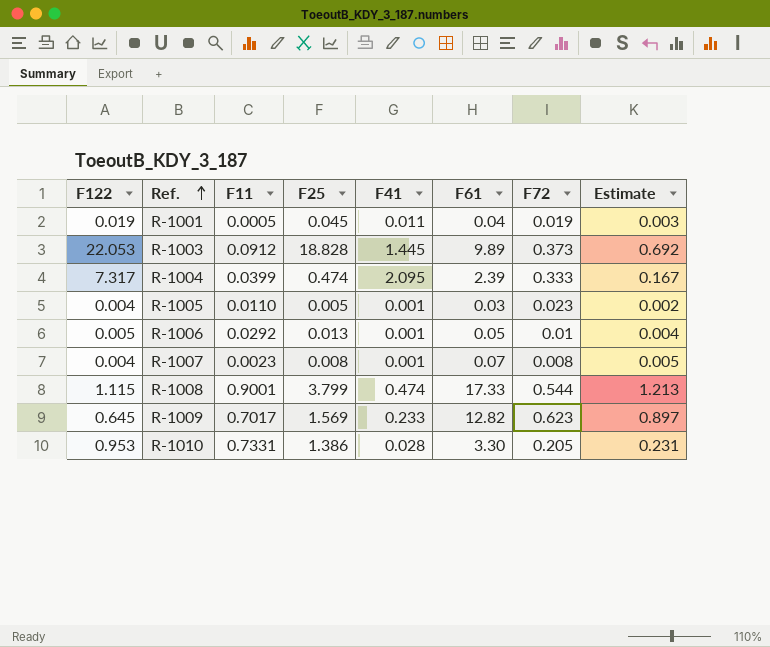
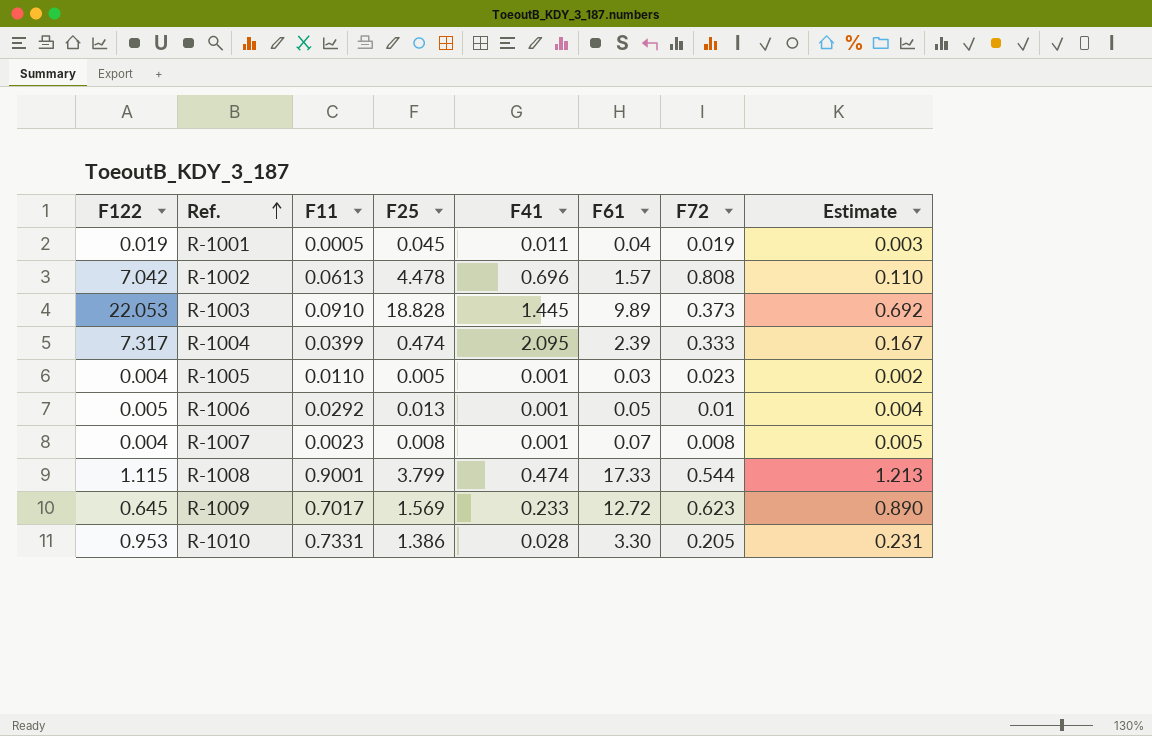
row R-1002: none -> 7.042 | 0.0613 | 4.478 | 0.696 | 1.57 | 0.808 | 0.110
R-1003 | F11: 0.0912 -> 0.0910
R-1009 | F61: 12.82 -> 12.72
R-1009 | Estimate: 0.897 -> 0.890

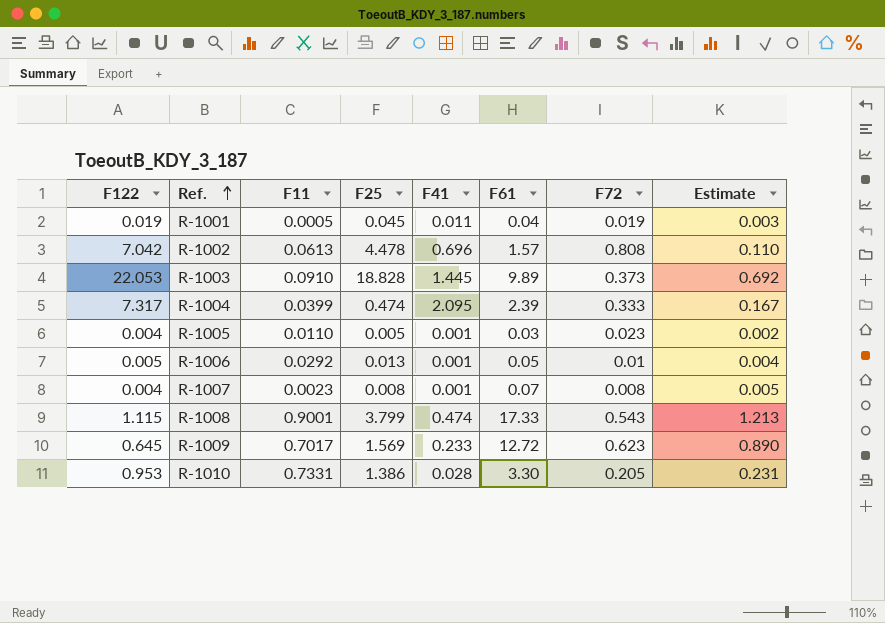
R-1008 | F72: 0.544 -> 0.543

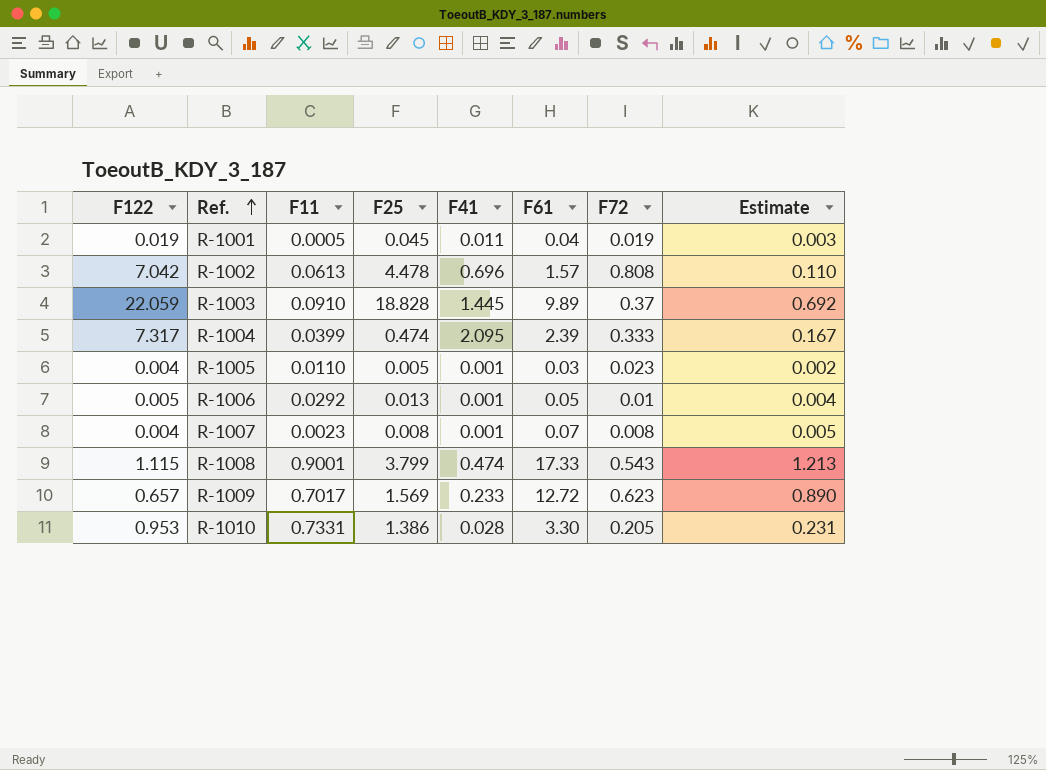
R-1003 | F122: 22.053 -> 22.059
R-1003 | F72: 0.373 -> 0.37
R-1009 | F122: 0.645 -> 0.657

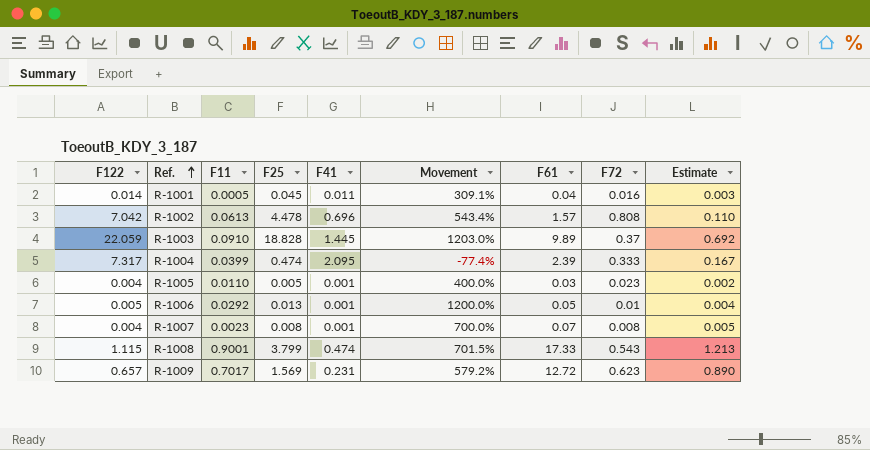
column Movement | formula: none -> ([F25] - [F41]) / [F41]
row R-1010: 0.953 | 0.7331 | 1.386 | 0.028 | 3.30 | 0.205 | 0.231 -> none
R-1001 | F122: 0.019 -> 0.014
R-1001 | F72: 0.019 -> 0.016
R-1009 | F41: 0.233 -> 0.231

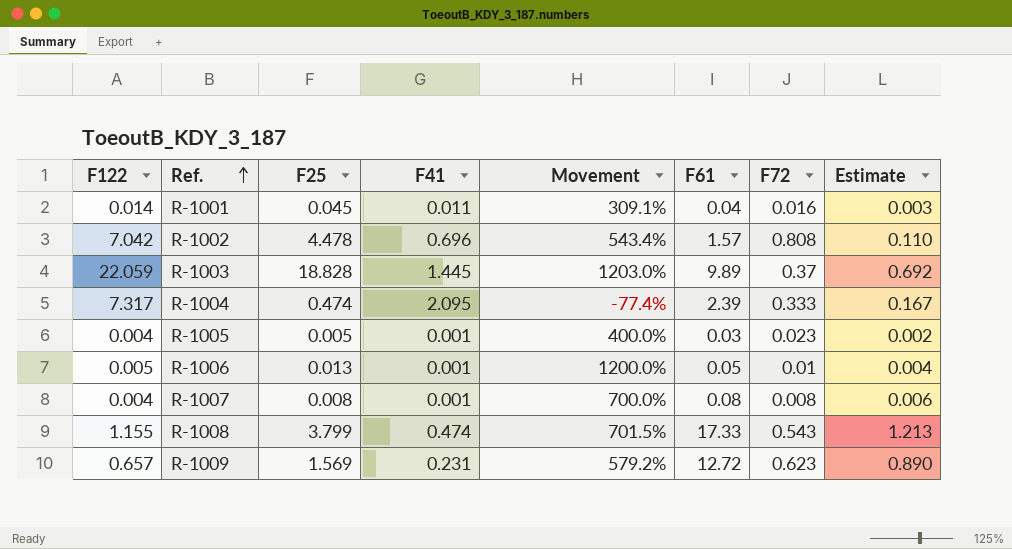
column F11 | position: 3 -> none
R-1007 | F61: 0.07 -> 0.08
R-1007 | Estimate: 0.005 -> 0.006
R-1008 | F122: 1.115 -> 1.155

